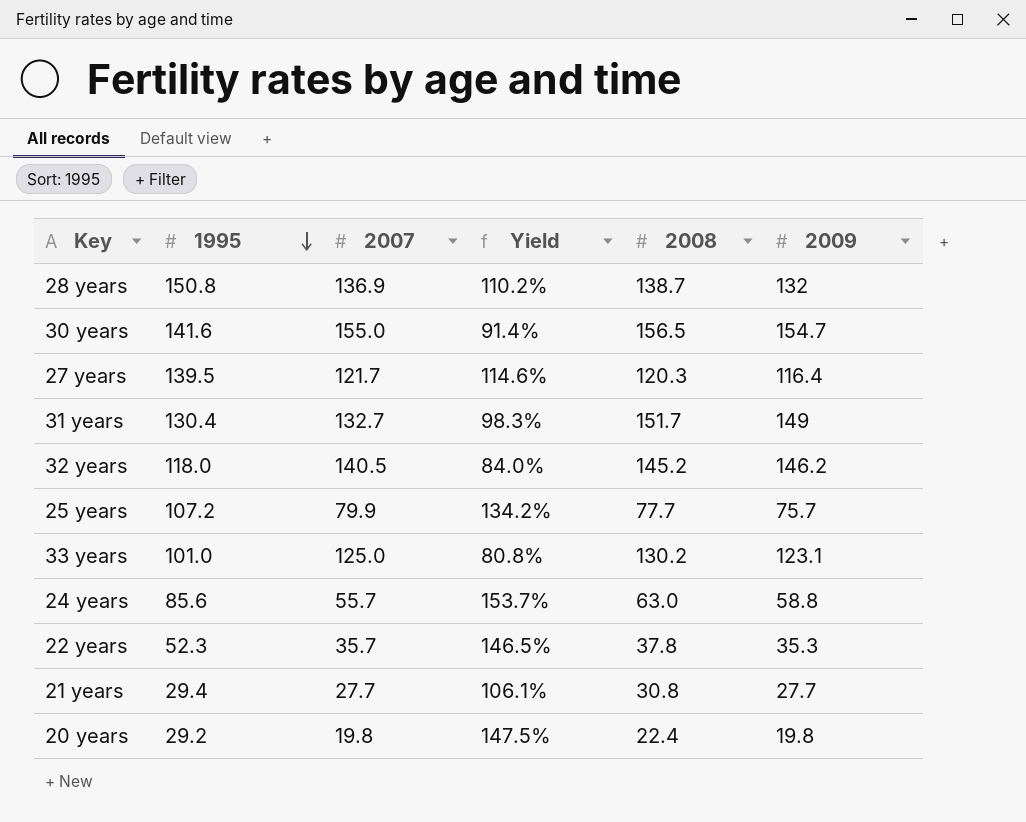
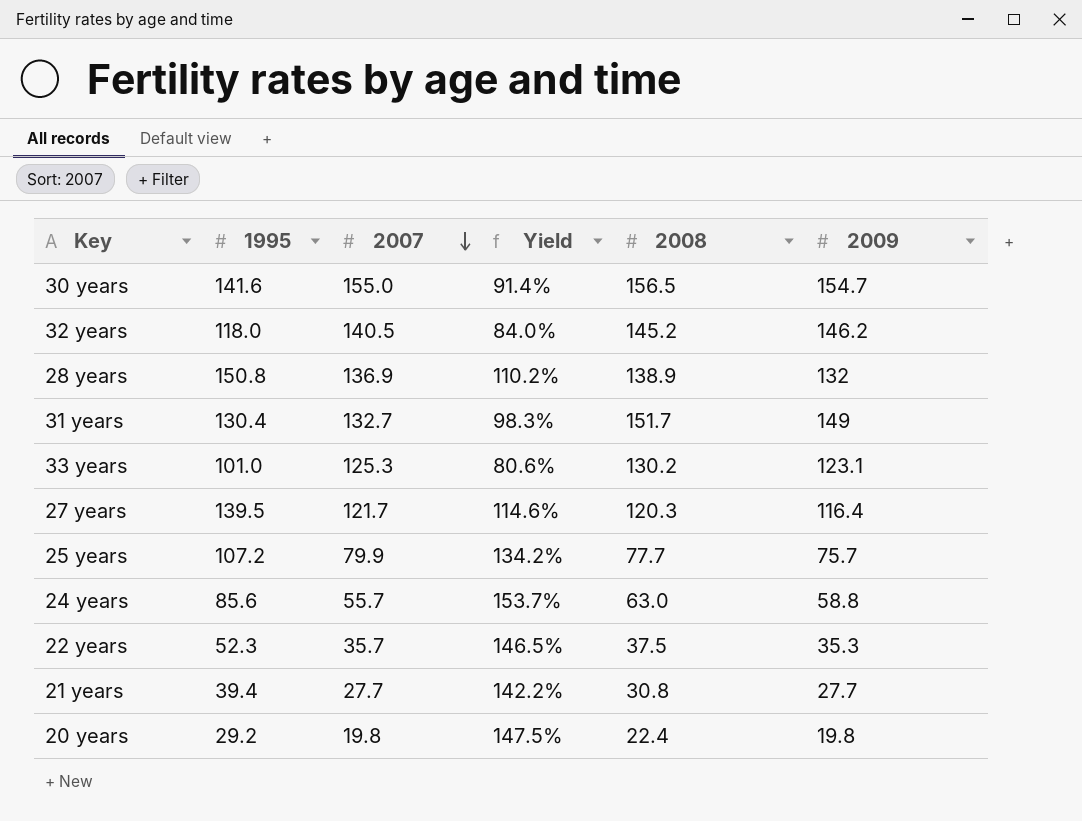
row order: 1995 descending -> 2007 descending
28 years | 2008: 138.7 -> 138.9
33 years | 2007: 125.0 -> 125.3
33 years | Yield: 80.8% -> 80.6%
22 years | 2008: 37.8 -> 37.5
21 years | 1995: 29.4 -> 39.4
21 years | Yield: 106.1% -> 142.2%

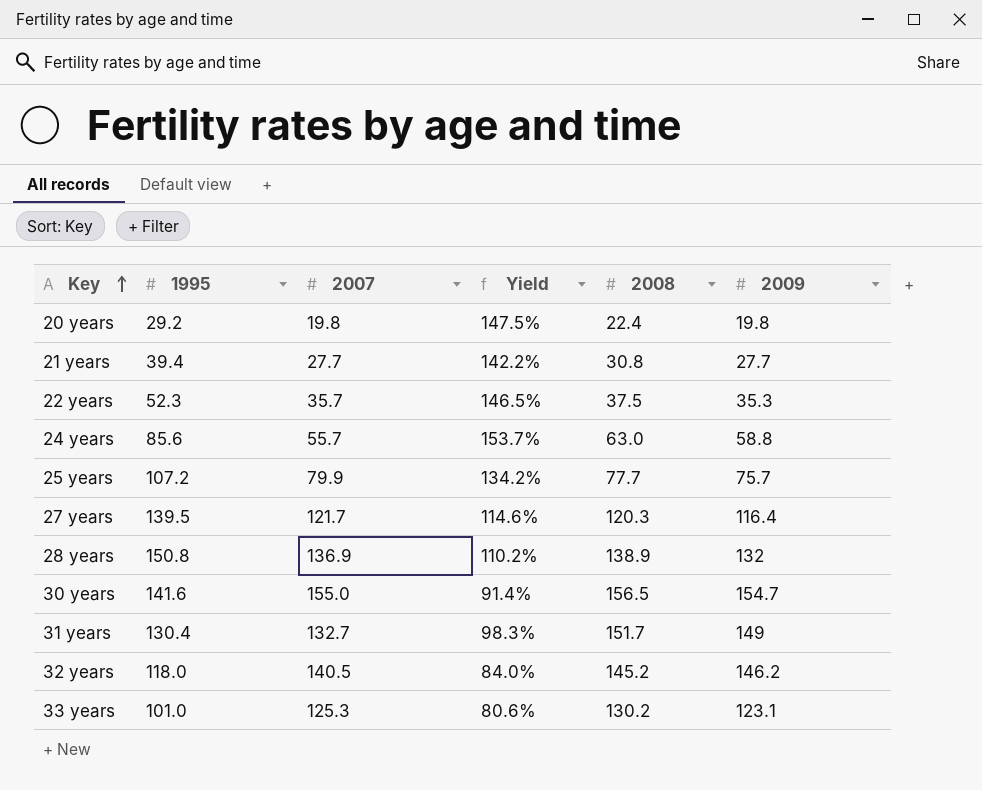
row order: 2007 descending -> Key ascending

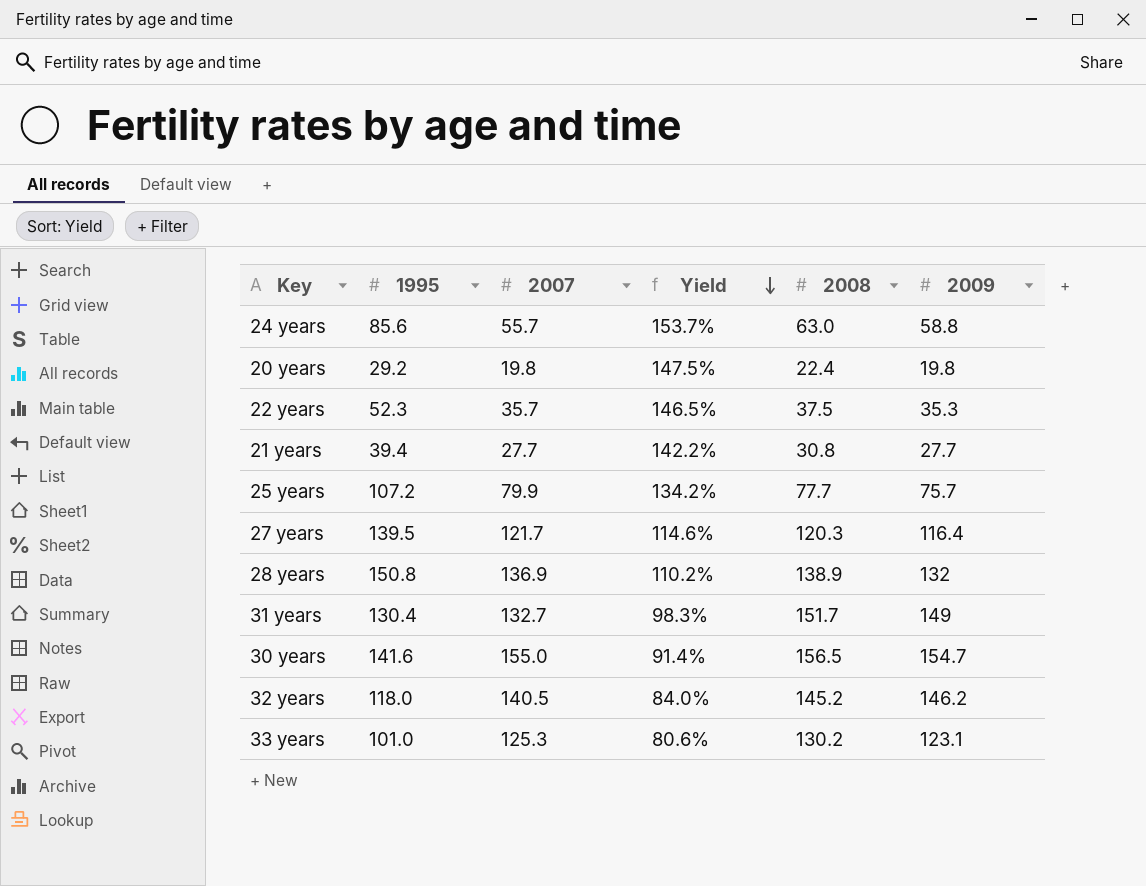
row order: Key ascending -> Yield descending

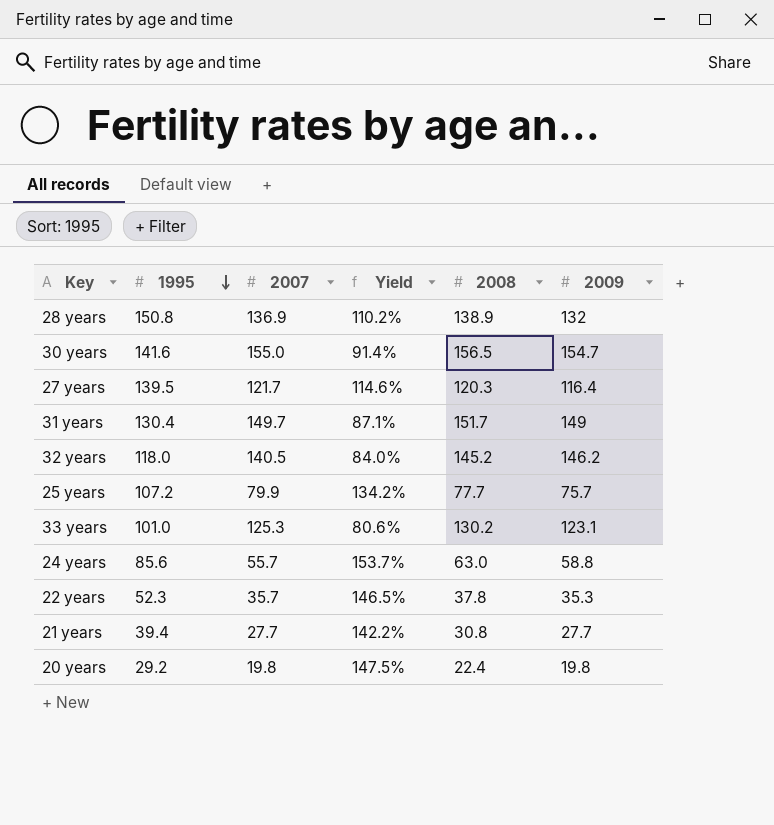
row order: Yield descending -> 1995 descending
31 years | 2007: 132.7 -> 149.7
31 years | Yield: 98.3% -> 87.1%
22 years | 2008: 37.5 -> 37.8

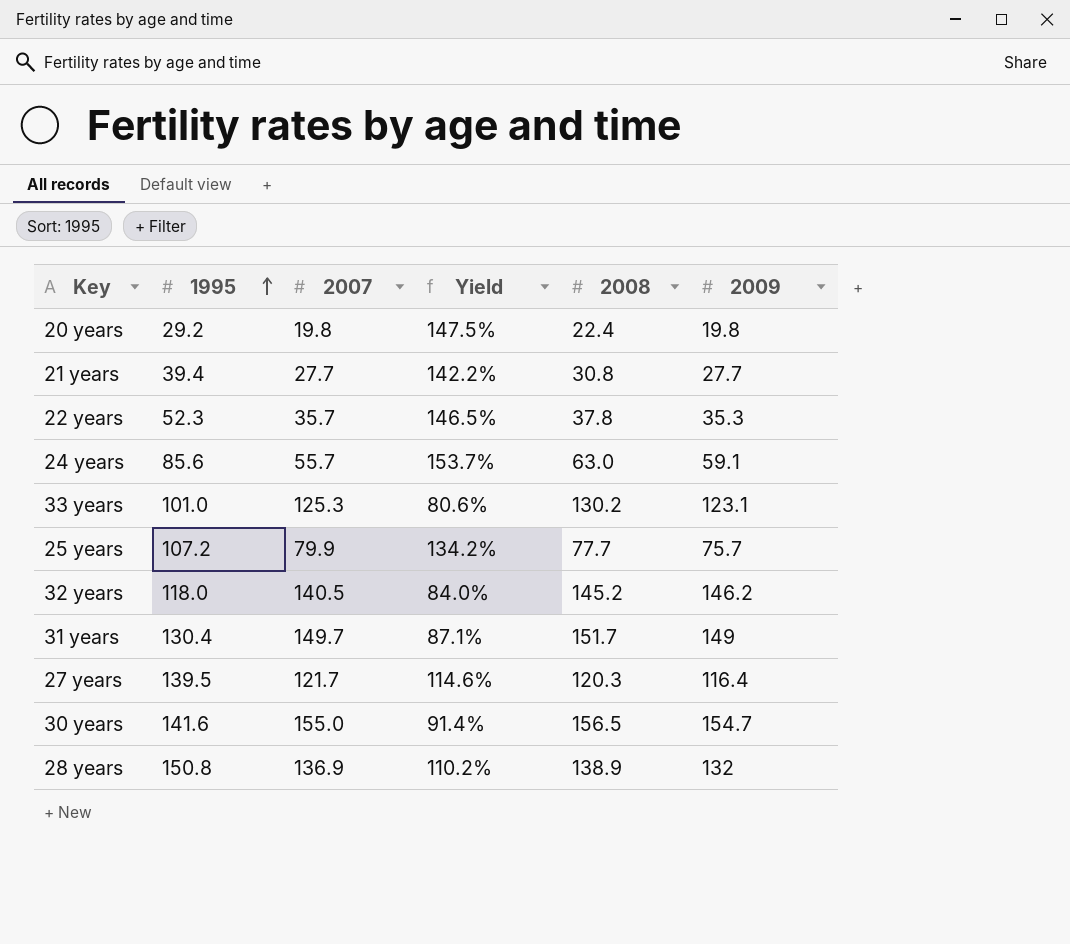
row order: 1995 descending -> 1995 ascending
24 years | 2009: 58.8 -> 59.1

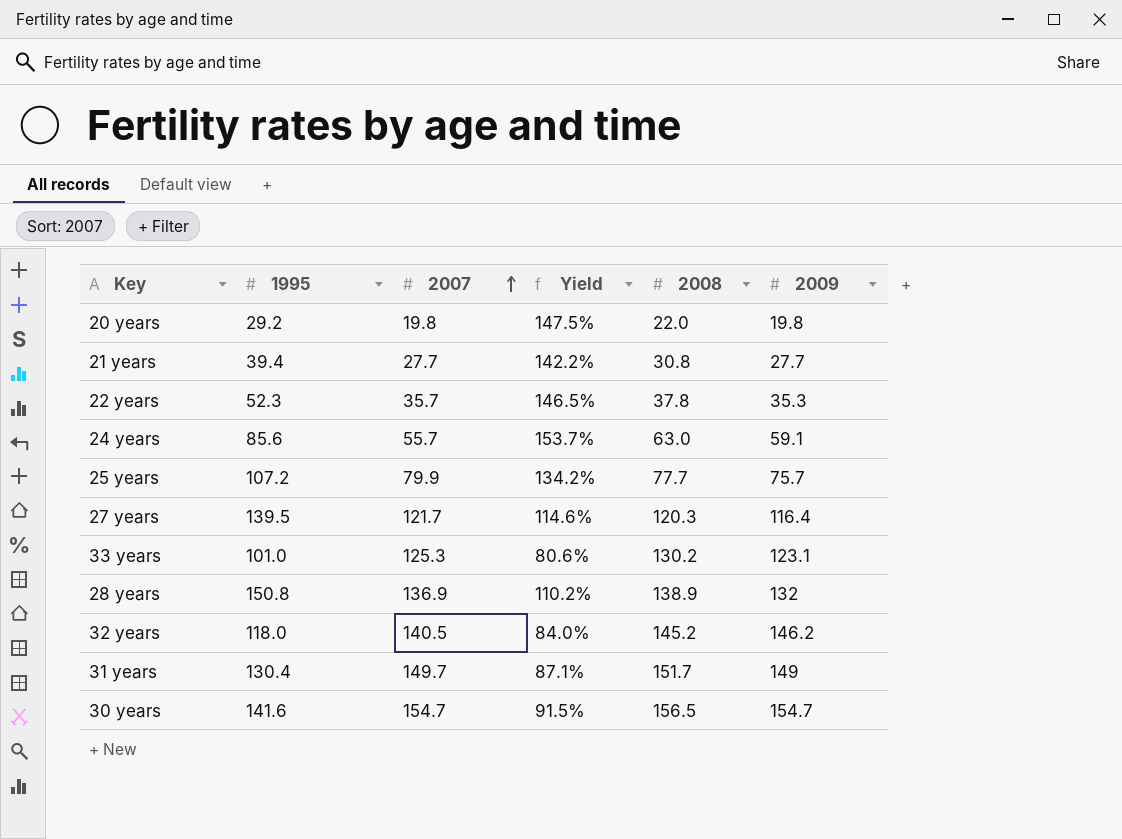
row order: 1995 ascending -> 2007 ascending
20 years | 2008: 22.4 -> 22.0
30 years | 2007: 155.0 -> 154.7
30 years | Yield: 91.4% -> 91.5%

